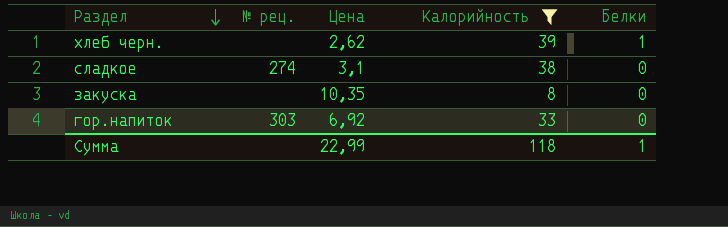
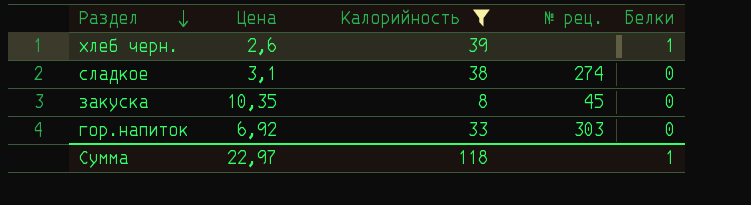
column № рец. | position: 2 -> 4
хлеб черн. | Цена: 2,62 -> 2,6
закуска | № рец.: none -> 45
Сумма | Цена: 22,99 -> 22,97

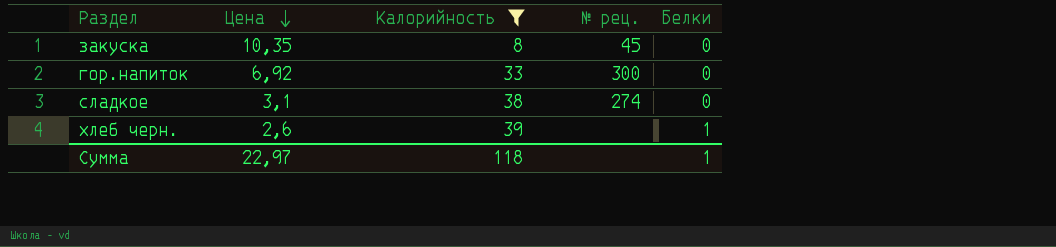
row order: Раздел descending -> Цена descending
гор.напиток | № рец.: 303 -> 300

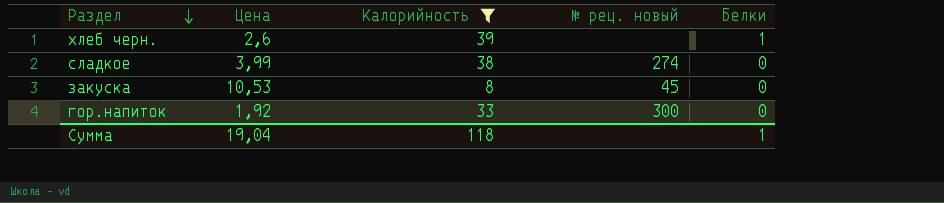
row order: Цена descending -> Раздел descending
column name: № рец. -> № рец. новый
сладкое | Цена: 3,1 -> 3,99
закуска | Цена: 10,35 -> 10,53
гор.напиток | Цена: 6,92 -> 1,92
Сумма | Цена: 22,97 -> 19,04

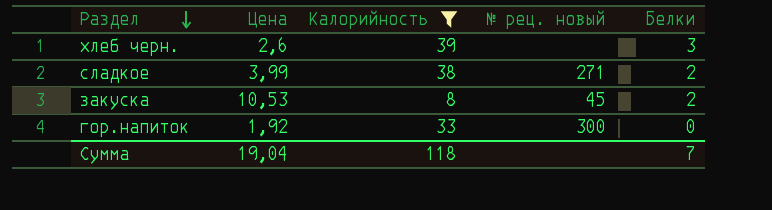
хлеб черн. | Белки: 1 -> 3
сладкое | № рец. новый: 274 -> 271
сладкое | Белки: 0 -> 2
закуска | Белки: 0 -> 2
Сумма | Белки: 1 -> 7

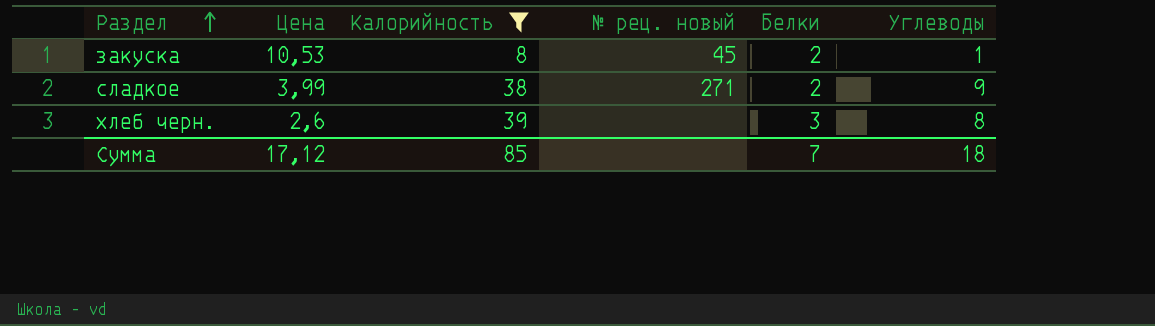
row order: Раздел descending -> Раздел ascending
column Углеводы | position: none -> 6
row гор.напиток: 1,92 | 33 | 300 | 0 -> none
Сумма | Цена: 19,04 -> 17,12
Сумма | Калорийность: 118 -> 85

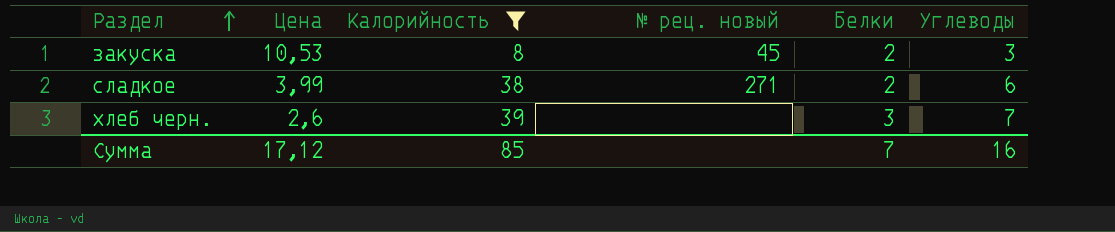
закуска | Углеводы: 1 -> 3
сладкое | Углеводы: 9 -> 6
хлеб черн. | Углеводы: 8 -> 7
Сумма | Углеводы: 18 -> 16

